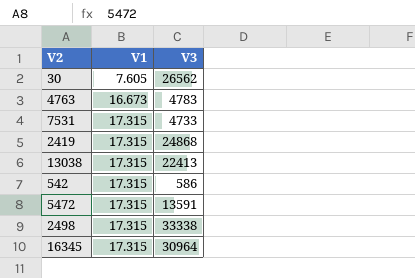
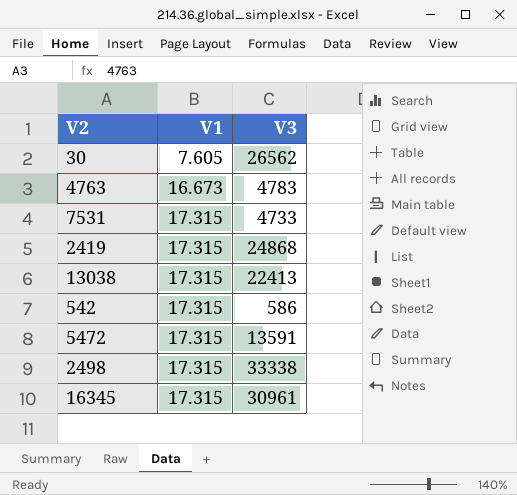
16345 | V3: 30964 -> 30961

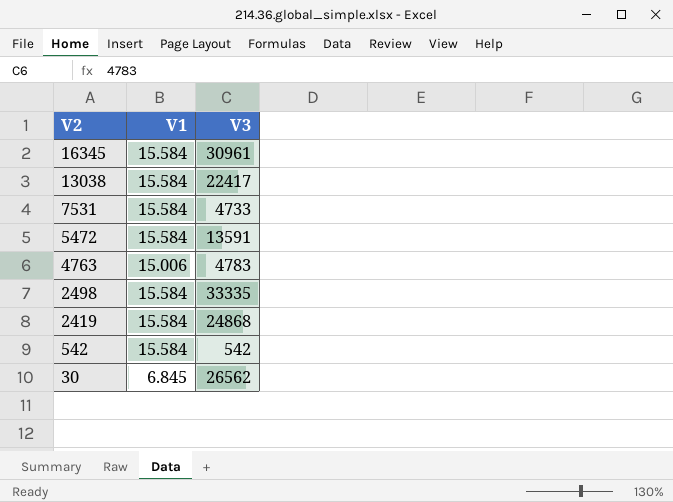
row order: V1 ascending -> V2 descending
16345 | V1: 17.315 -> 15.584
13038 | V1: 17.315 -> 15.584
13038 | V3: 22413 -> 22417
7531 | V1: 17.315 -> 15.584
5472 | V1: 17.315 -> 15.584
4763 | V1: 16.673 -> 15.006
2498 | V1: 17.315 -> 15.584
2498 | V3: 33338 -> 33335
2419 | V1: 17.315 -> 15.584
542 | V1: 17.315 -> 15.584
542 | V3: 586 -> 542
30 | V1: 7.605 -> 6.845

